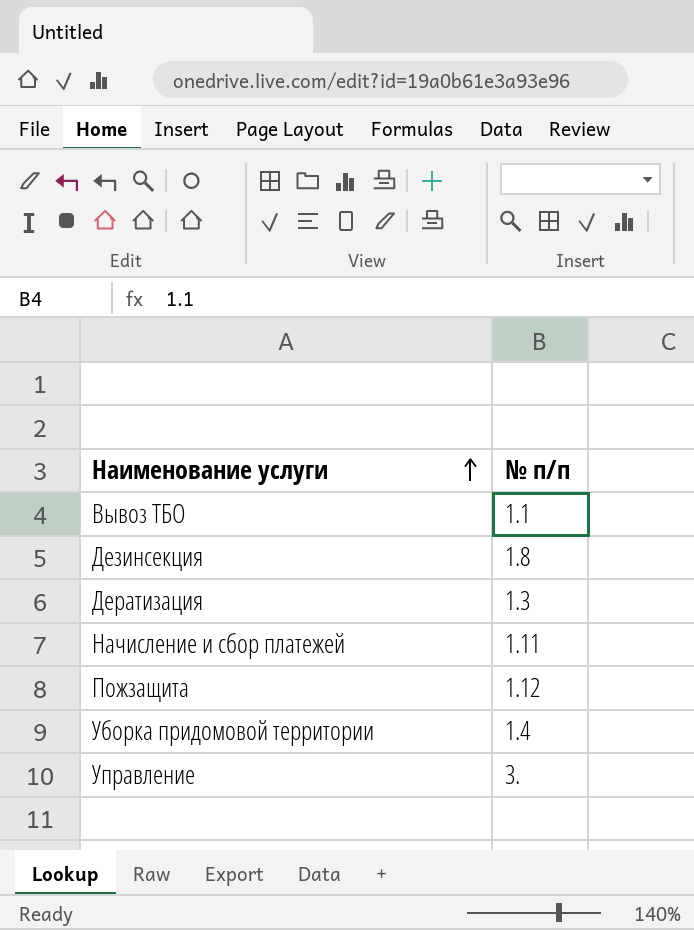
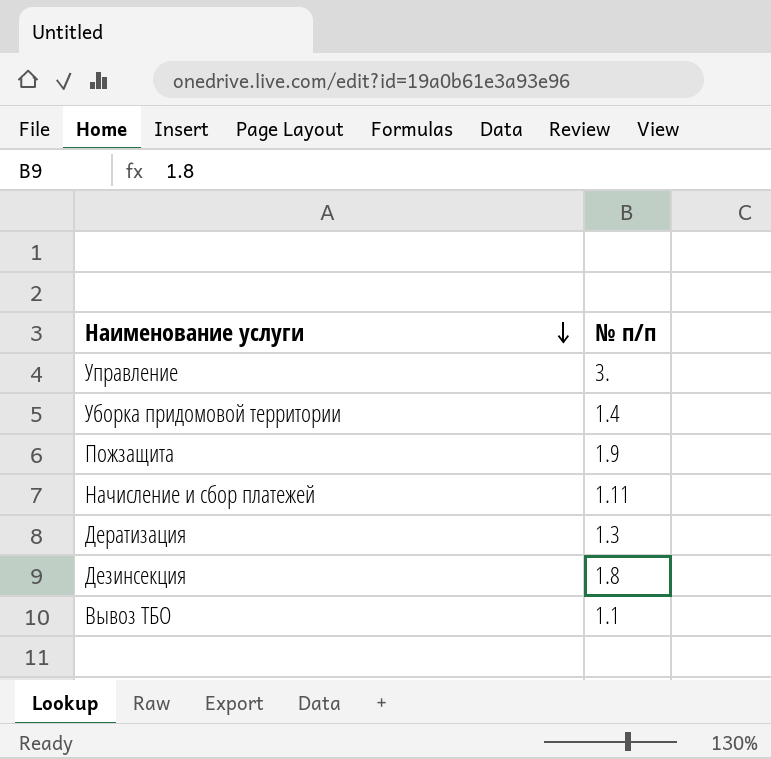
row order: Наименование услуги ascending -> Наименование услуги descending
Пожзащита | № п/п: 1.12 -> 1.9

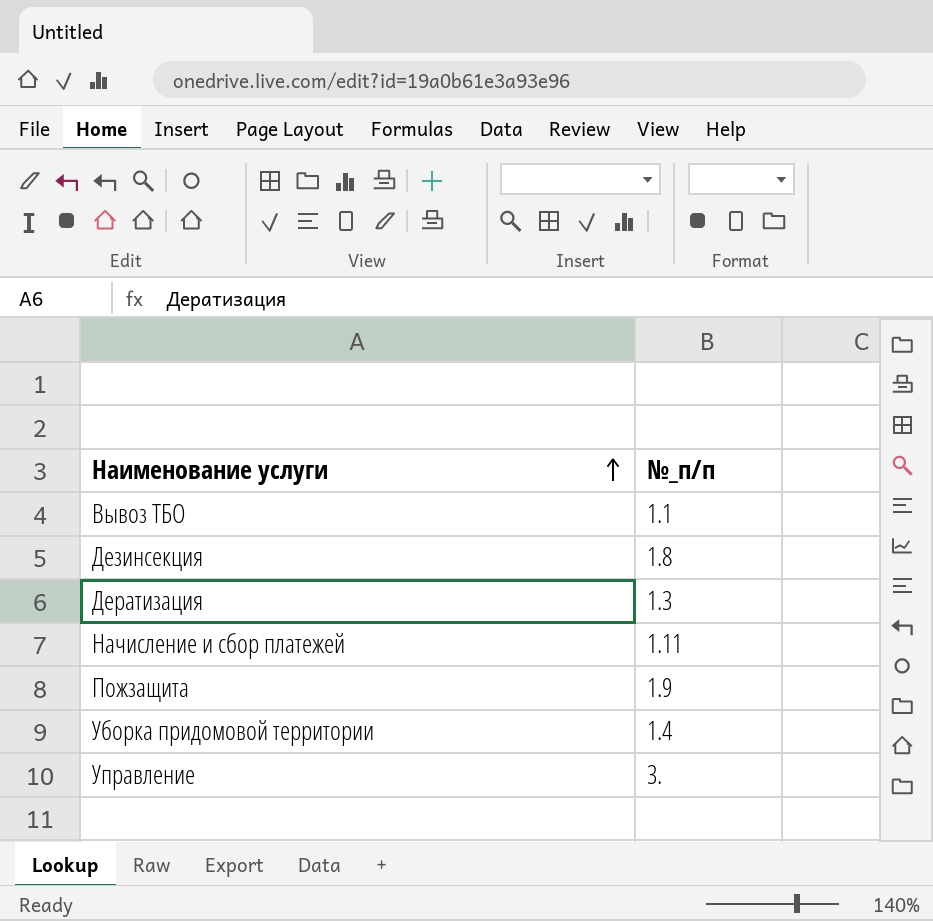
row order: Наименование услуги descending -> Наименование услуги ascending
column name: № п/п -> №_п/п

